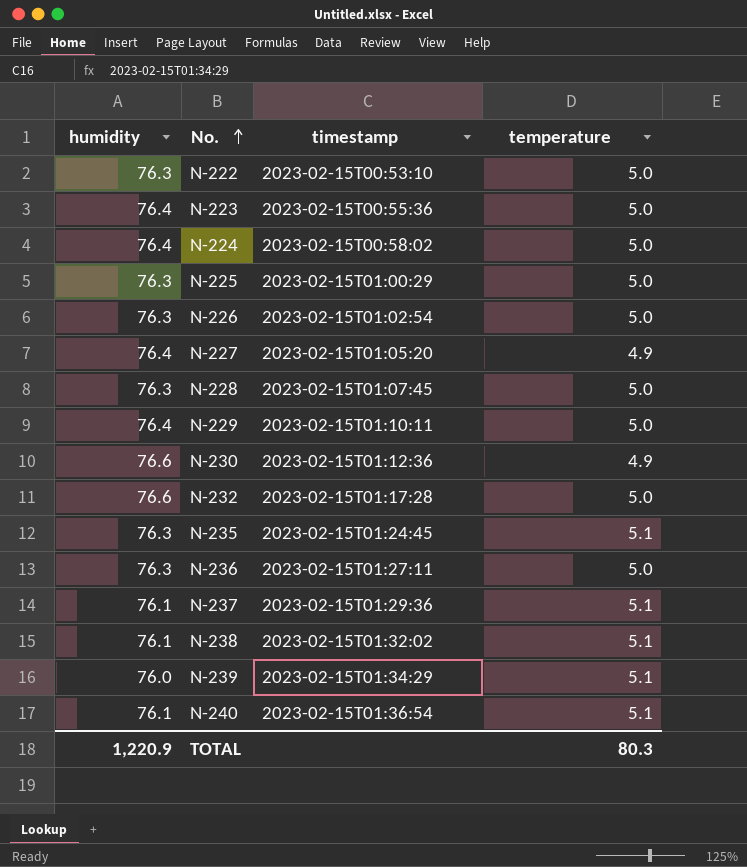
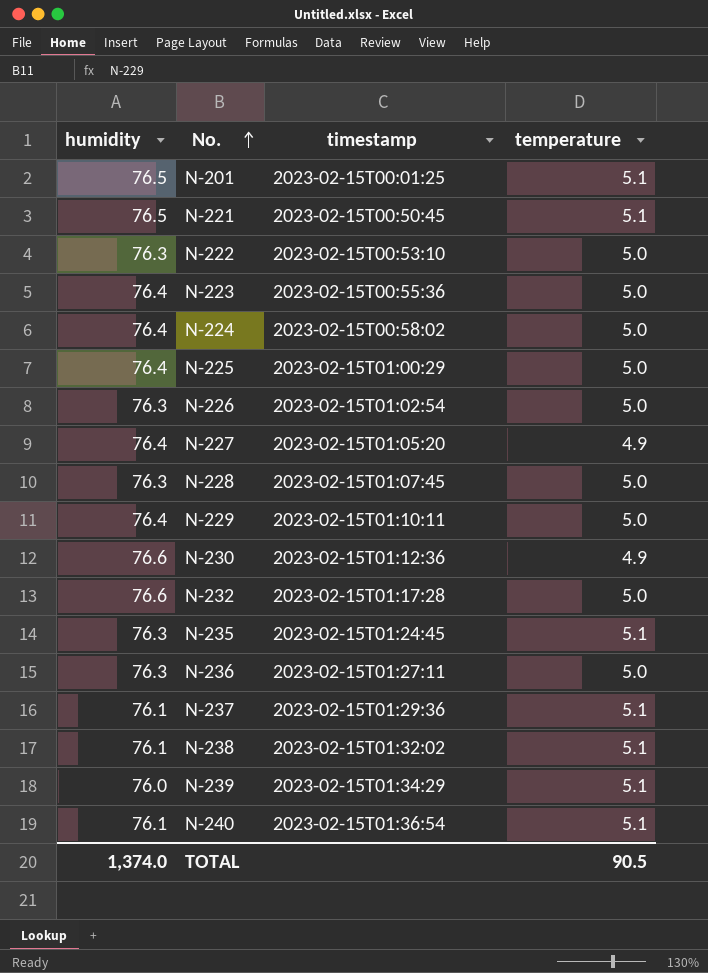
row N-201: none -> 76.5 | 2023-02-15T00:01:25 | 5.1
row N-221: none -> 76.5 | 2023-02-15T00:50:45 | 5.1
N-225 | humidity: 76.3 -> 76.4
TOTAL | humidity: 1,220.9 -> 1,374.0
TOTAL | temperature: 80.3 -> 90.5

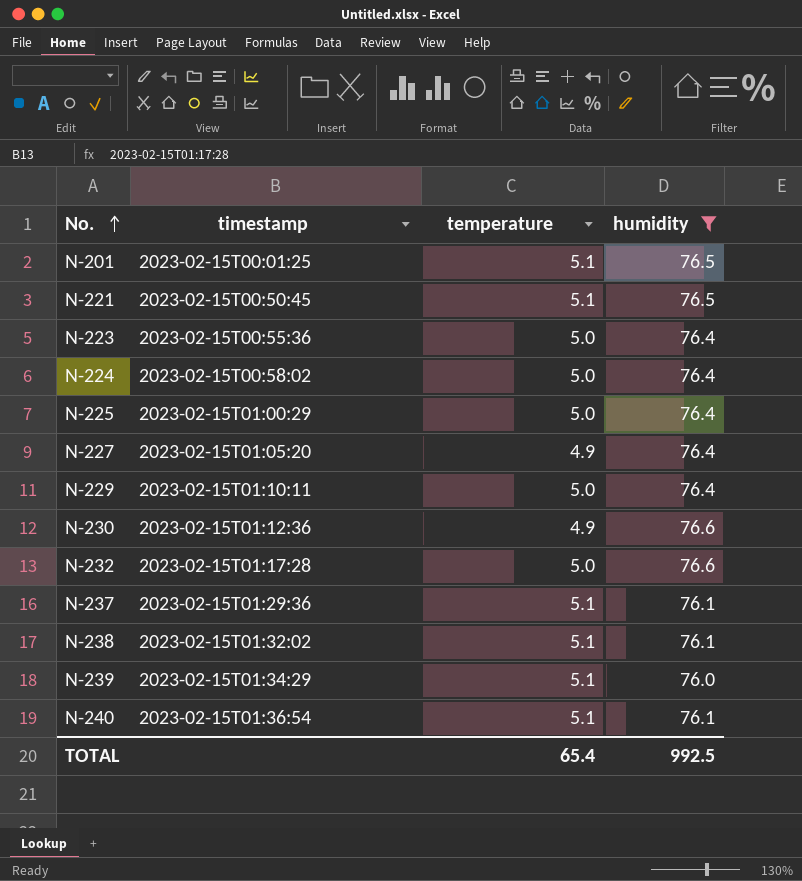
filter: none -> humidity != 76.3
column humidity | position: 1 -> 4
TOTAL | temperature: 90.5 -> 65.4
TOTAL | humidity: 1,374.0 -> 992.5

